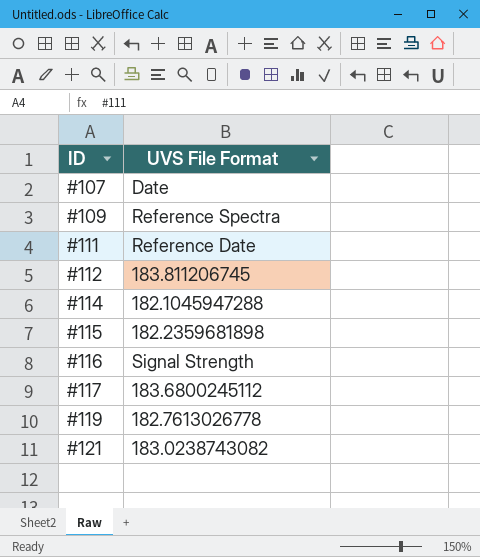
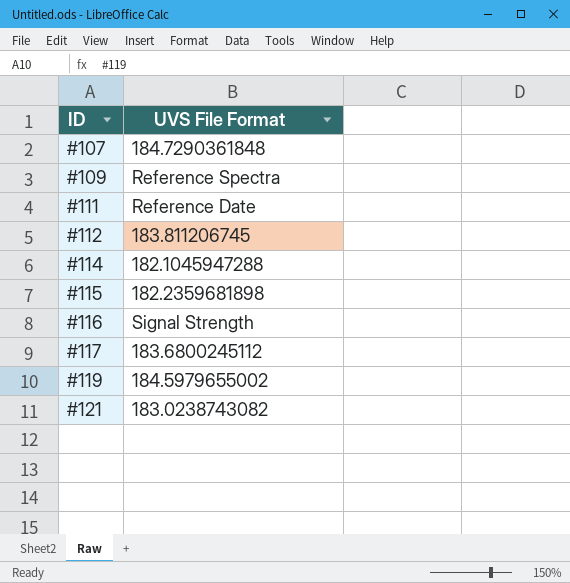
#107 | UVS File Format: Date -> 184.7290361848
#119 | UVS File Format: 182.7613026778 -> 184.5979655002

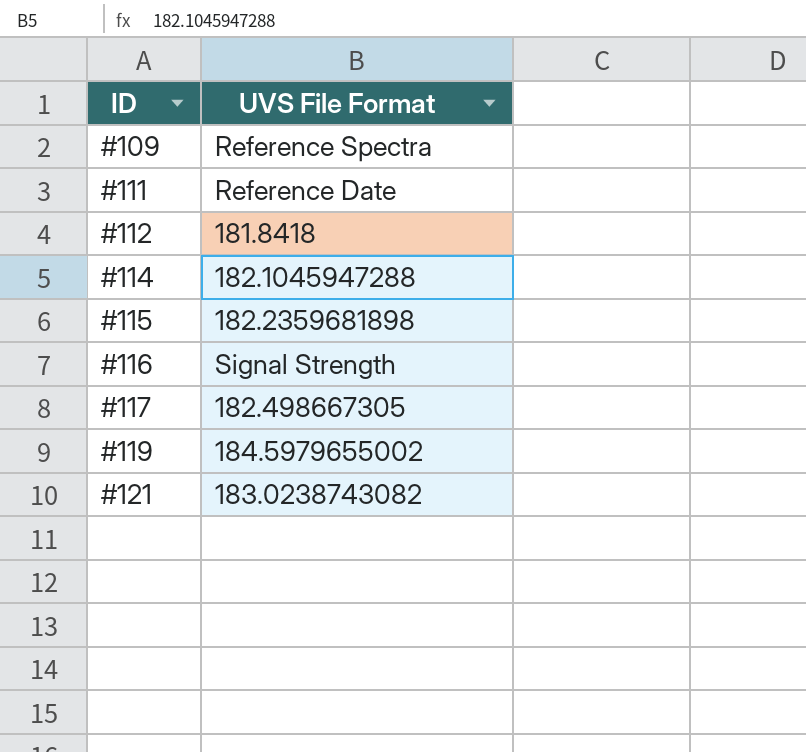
row #107: 184.7290361848 -> none
#112 | UVS File Format: 183.811206745 -> 181.8418
#117 | UVS File Format: 183.6800245112 -> 182.498667305

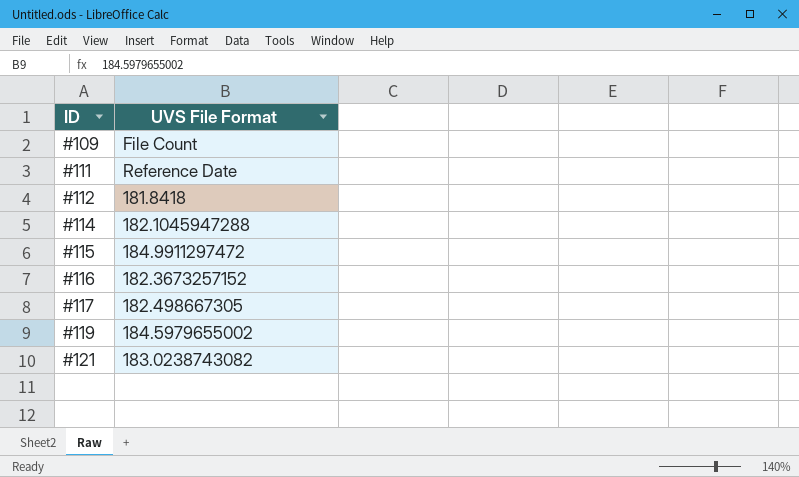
#109 | UVS File Format: Reference Spectra -> File Count
#115 | UVS File Format: 182.2359681898 -> 184.9911297472
#116 | UVS File Format: Signal Strength -> 182.3673257152

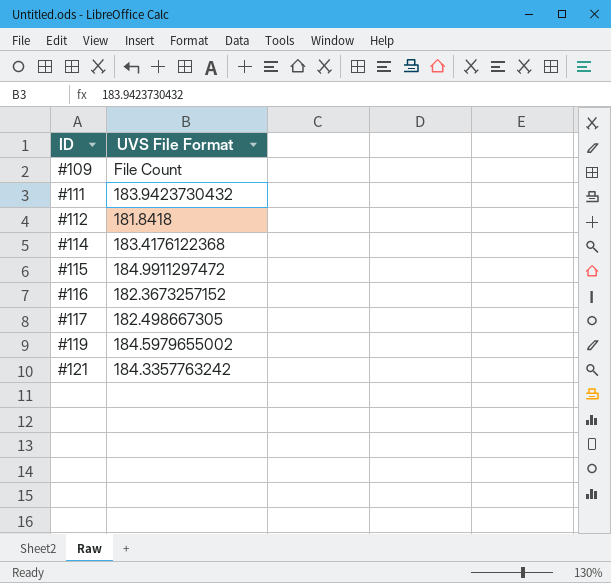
#111 | UVS File Format: Reference Date -> 183.9423730432
#114 | UVS File Format: 182.1045947288 -> 183.4176122368
#121 | UVS File Format: 183.0238743082 -> 184.3357763242

